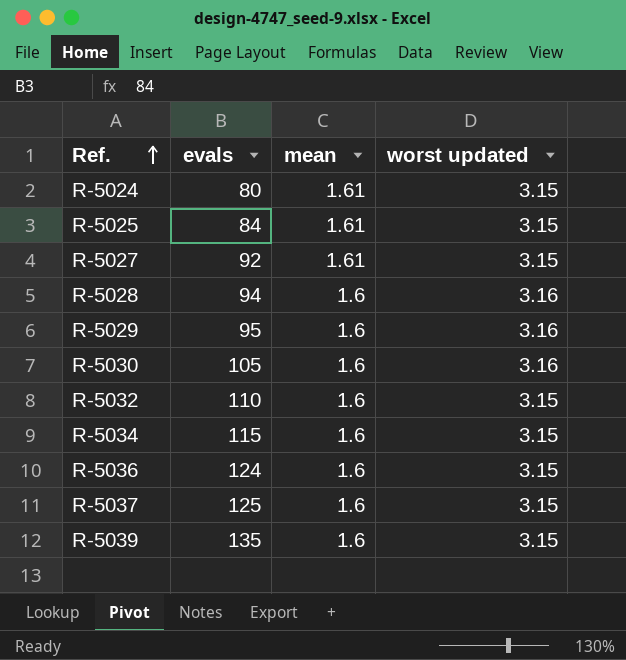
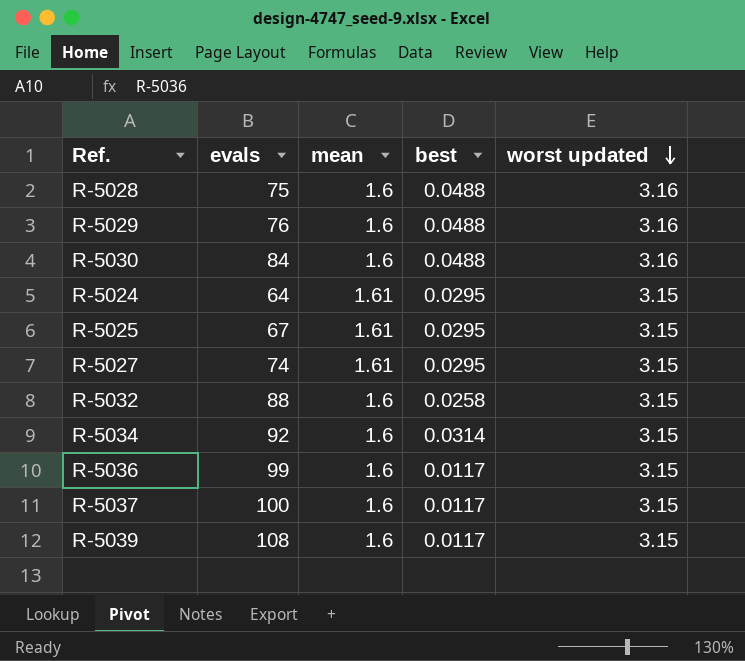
row order: Ref. ascending -> worst updated descending
column best | position: none -> 4
R-5028 | evals: 94 -> 75
R-5029 | evals: 95 -> 76
R-5030 | evals: 105 -> 84
R-5024 | evals: 80 -> 64
R-5025 | evals: 84 -> 67
R-5027 | evals: 92 -> 74
R-5032 | evals: 110 -> 88
R-5034 | evals: 115 -> 92
R-5036 | evals: 124 -> 99
R-5037 | evals: 125 -> 100
R-5039 | evals: 135 -> 108

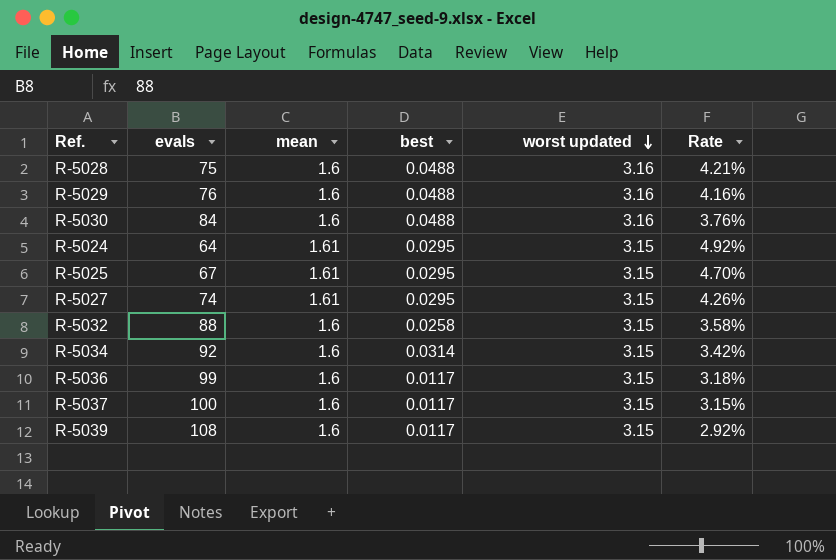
column Rate | formula: none -> [worst updated] / [evals]

